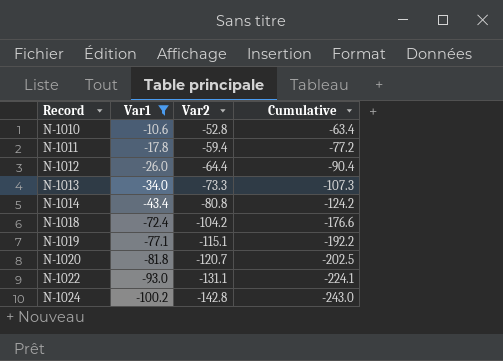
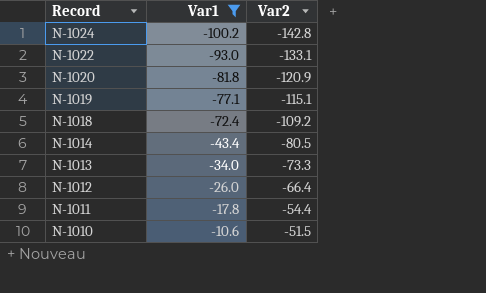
row order: Record ascending -> Record descending
column Cumulative | formula: [Var1] + [Var2] -> none
N-1022 | Var2: -131.1 -> -133.1
N-1020 | Var2: -120.7 -> -120.9
N-1018 | Var2: -104.2 -> -109.2
N-1014 | Var2: -80.8 -> -80.5
N-1012 | Var2: -64.4 -> -66.4
N-1011 | Var2: -59.4 -> -54.4
N-1010 | Var2: -52.8 -> -51.5

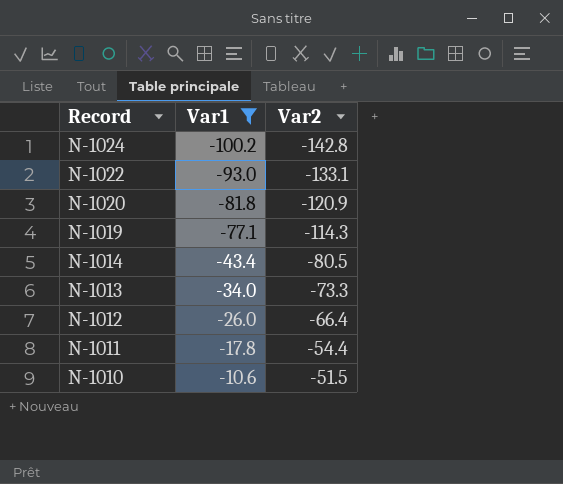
row N-1018: -72.4 | -109.2 -> none
N-1019 | Var2: -115.1 -> -114.3

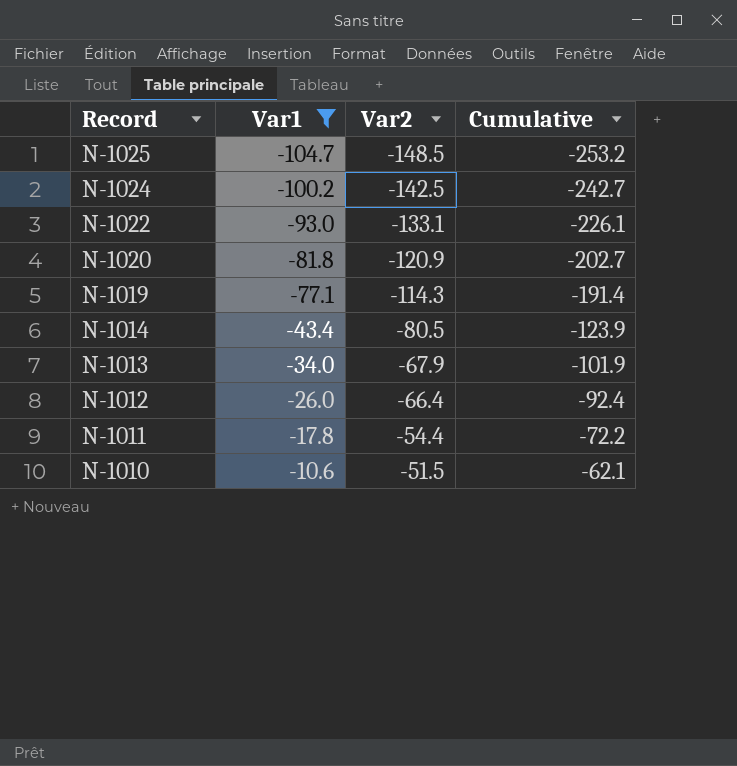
column Cumulative | formula: none -> [Var1] + [Var2]
row N-1025: none -> -104.7 | -148.5 | -253.2
N-1024 | Var2: -142.8 -> -142.5
N-1013 | Var2: -73.3 -> -67.9

